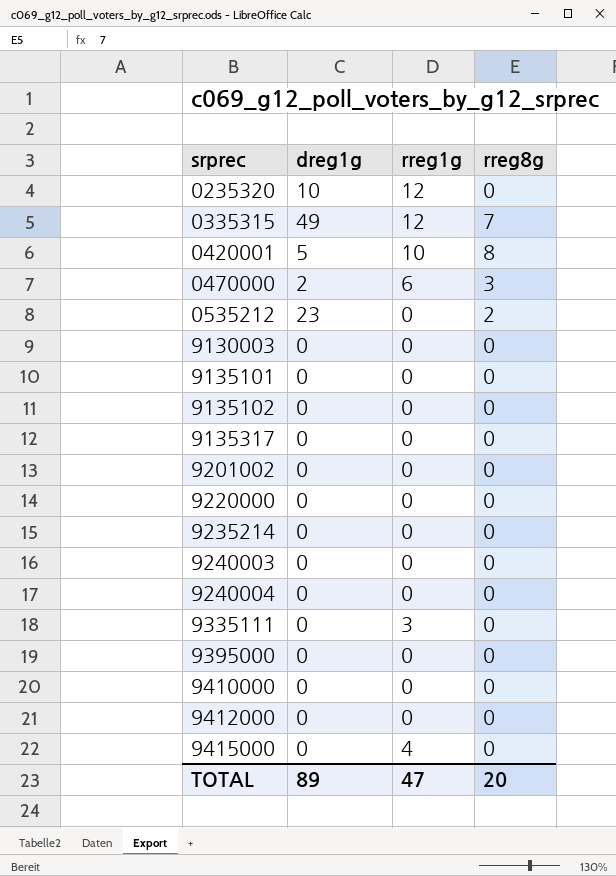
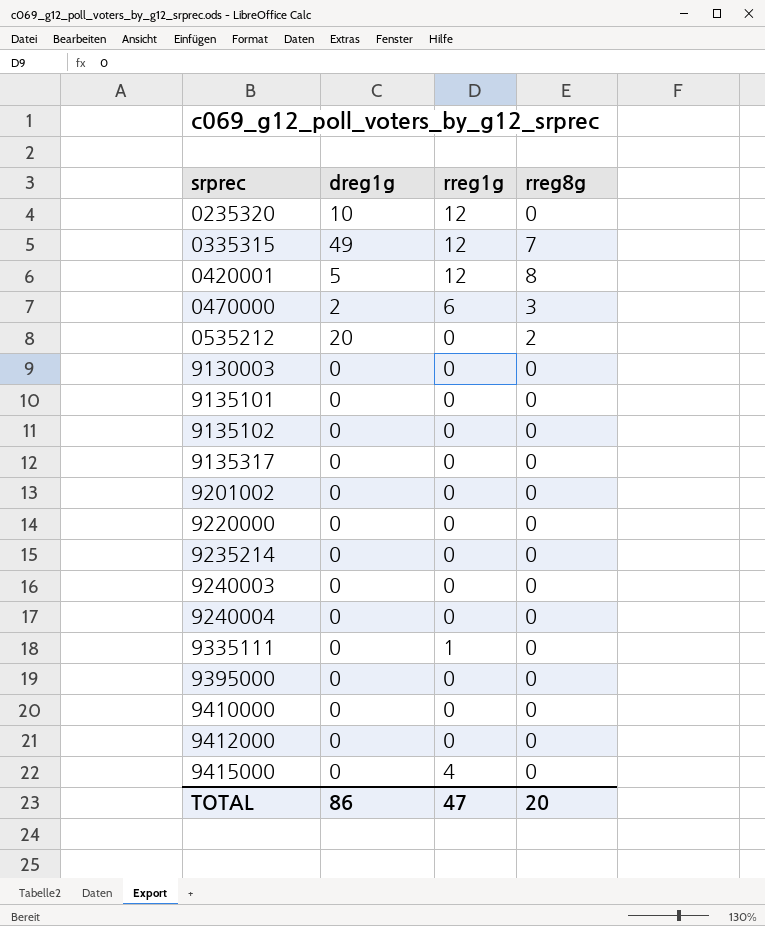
0420001 | rreg1g: 10 -> 12
0535212 | dreg1g: 23 -> 20
9335111 | rreg1g: 3 -> 1
TOTAL | dreg1g: 89 -> 86

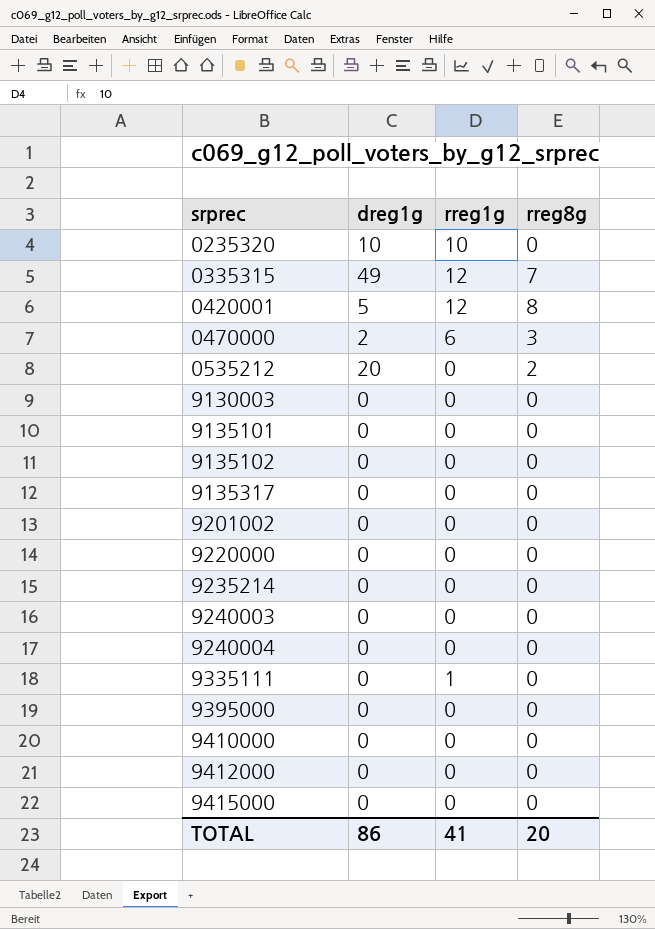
0235320 | rreg1g: 12 -> 10
9415000 | rreg1g: 4 -> 0
TOTAL | rreg1g: 47 -> 41

